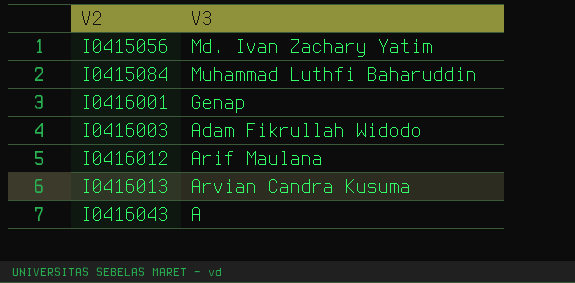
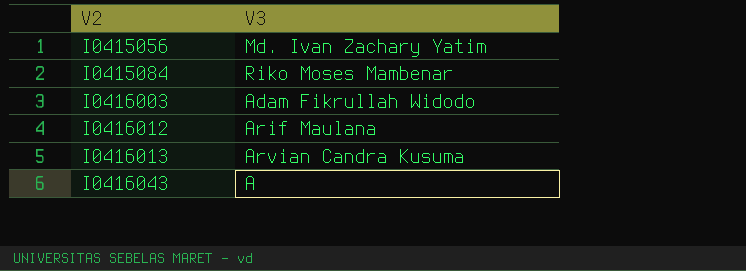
row I0416001: Genap -> none
I0415084 | V3: Muhammad Luthfi Baharuddin -> Riko Moses Mambenar

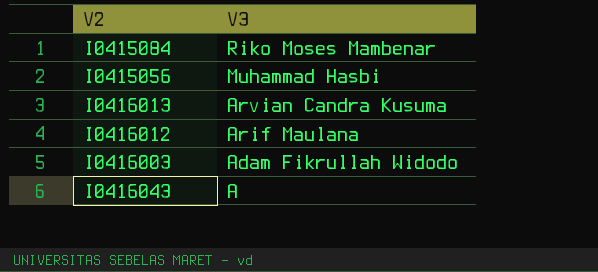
row order: V2 ascending -> V3 descending
I0415056 | V3: Md. Ivan Zachary Yatim -> Muhammad Hasbi

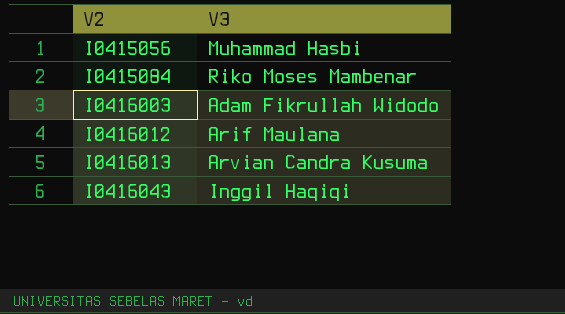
row order: V3 descending -> V2 ascending
I0416043 | V3: A -> Inggil Haqiqi

